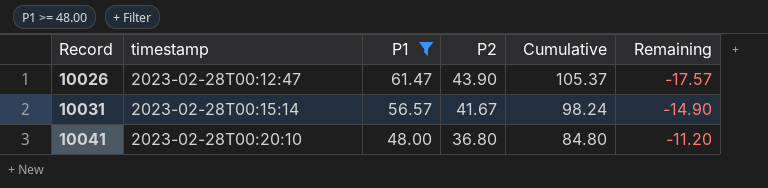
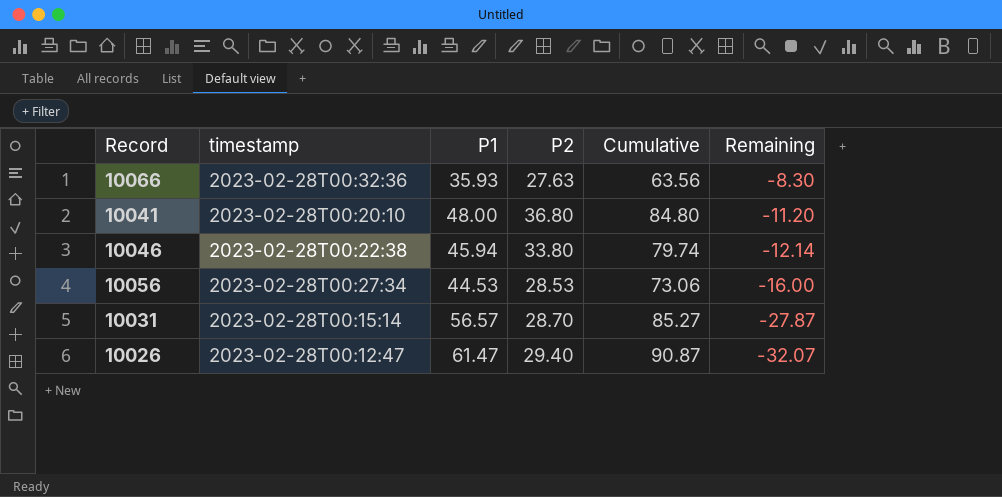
filter: P1 >= 48.00 -> none
row order: Record ascending -> Remaining descending
10031 | P2: 41.67 -> 28.70
10031 | Cumulative: 98.24 -> 85.27
10031 | Remaining: -14.90 -> -27.87
10026 | P2: 43.90 -> 29.40
10026 | Cumulative: 105.37 -> 90.87
10026 | Remaining: -17.57 -> -32.07

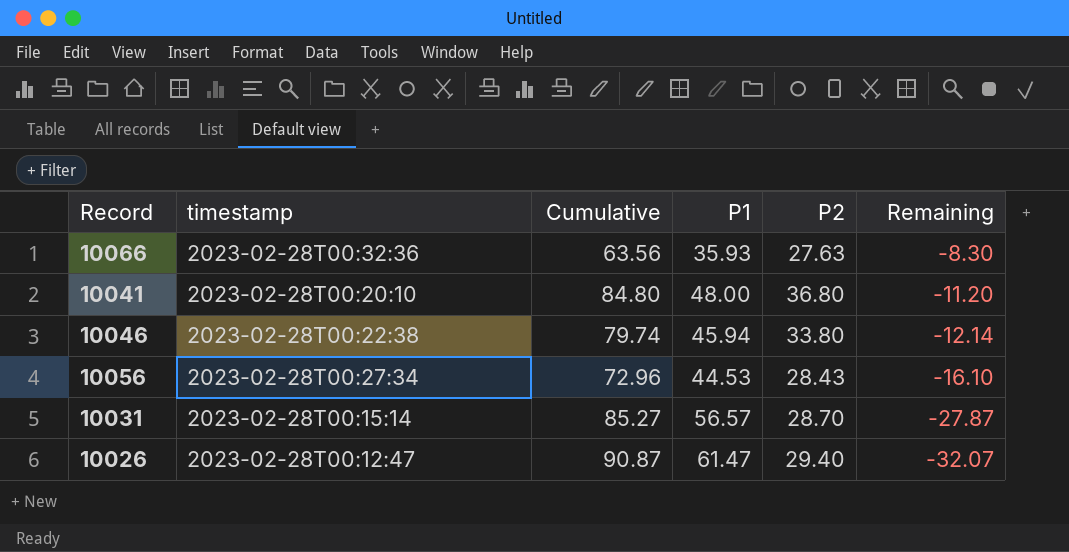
column Cumulative | position: 5 -> 3
10056 | Cumulative: 73.06 -> 72.96
10056 | P2: 28.53 -> 28.43
10056 | Remaining: -16.00 -> -16.10

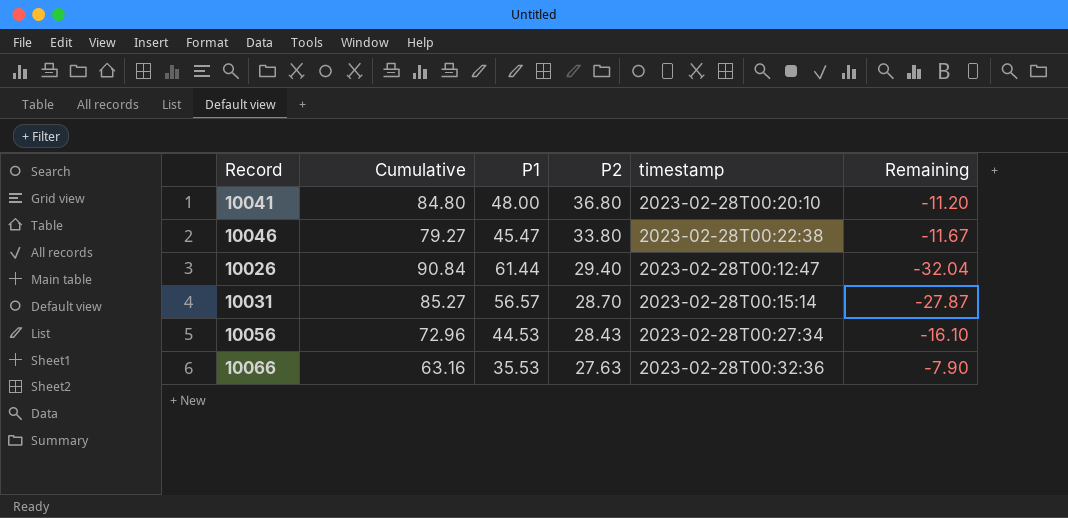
row order: Remaining descending -> P2 descending
column timestamp | position: 2 -> 5
10046 | Cumulative: 79.74 -> 79.27
10046 | P1: 45.94 -> 45.47
10046 | Remaining: -12.14 -> -11.67
10026 | Cumulative: 90.87 -> 90.84
10026 | P1: 61.47 -> 61.44
10026 | Remaining: -32.07 -> -32.04
10066 | Cumulative: 63.56 -> 63.16
10066 | P1: 35.93 -> 35.53
10066 | Remaining: -8.30 -> -7.90

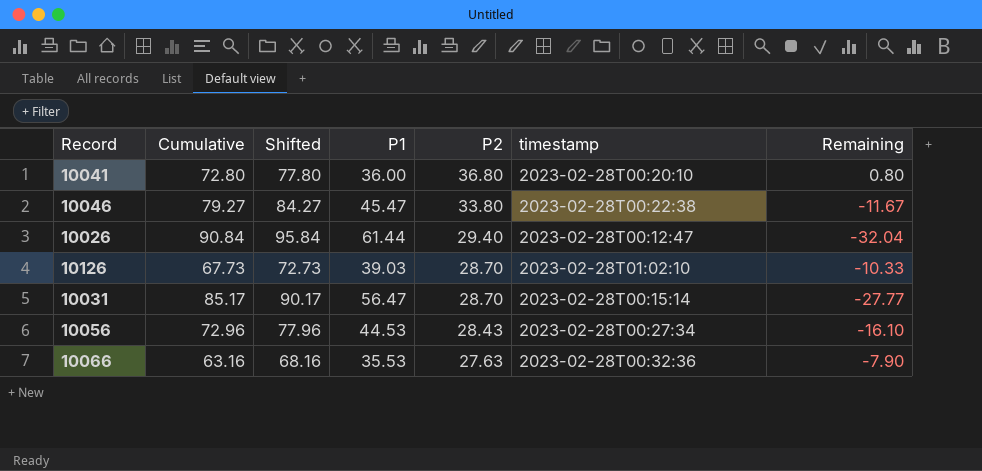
column Shifted | formula: none -> [Cumulative] + 5
10041 | Cumulative: 84.80 -> 72.80
10041 | P1: 48.00 -> 36.00
10041 | Remaining: -11.20 -> 0.80
row 10126: none -> 67.73 | 72.73 | 39.03 | 28.70 | 2023-02-28T01:02:10 | -10.33
10031 | Cumulative: 85.27 -> 85.17
10031 | P1: 56.57 -> 56.47
10031 | Remaining: -27.87 -> -27.77

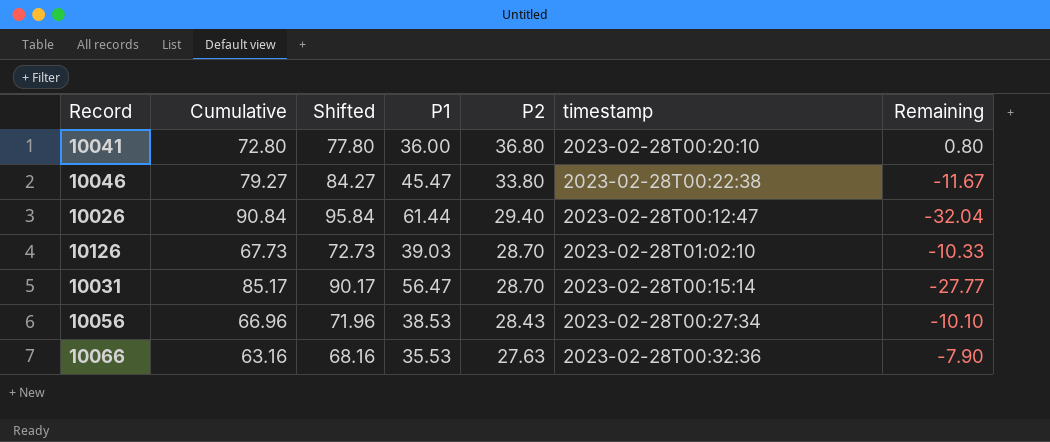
10056 | Cumulative: 72.96 -> 66.96
10056 | Shifted: 77.96 -> 71.96
10056 | P1: 44.53 -> 38.53
10056 | Remaining: -16.10 -> -10.10

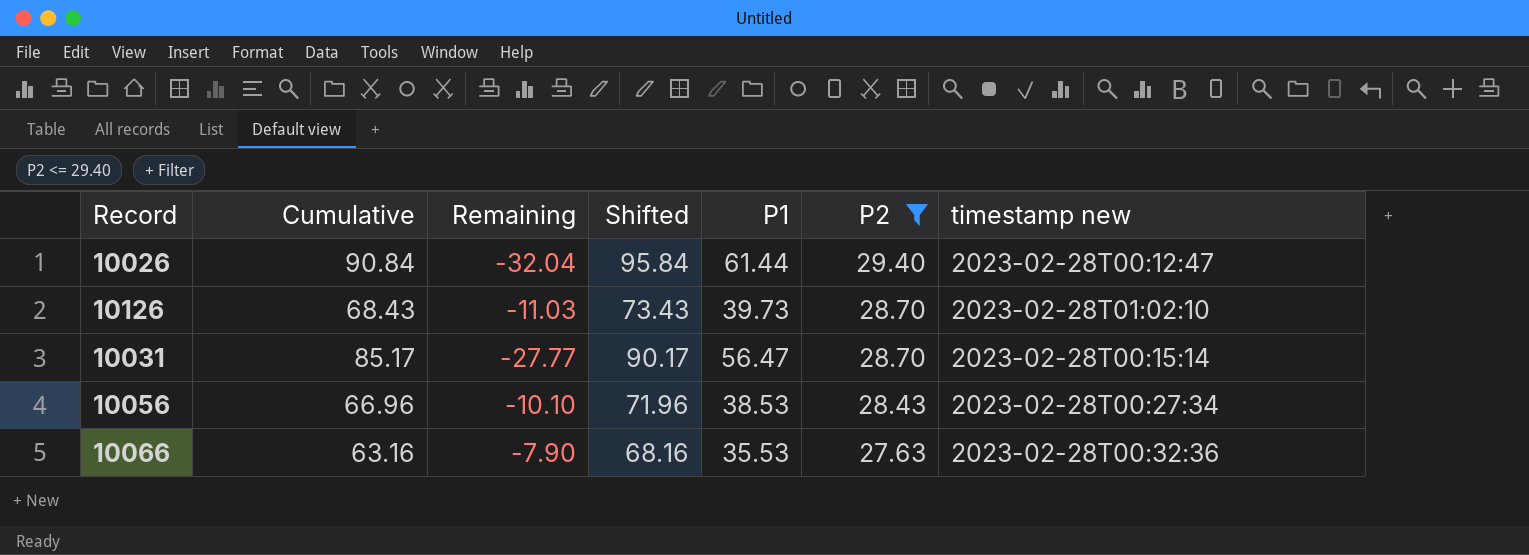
filter: none -> P2 <= 29.40
column Remaining | position: 7 -> 3
column name: timestamp -> timestamp new
10126 | Cumulative: 67.73 -> 68.43
10126 | Remaining: -10.33 -> -11.03
10126 | Shifted: 72.73 -> 73.43
10126 | P1: 39.03 -> 39.73

